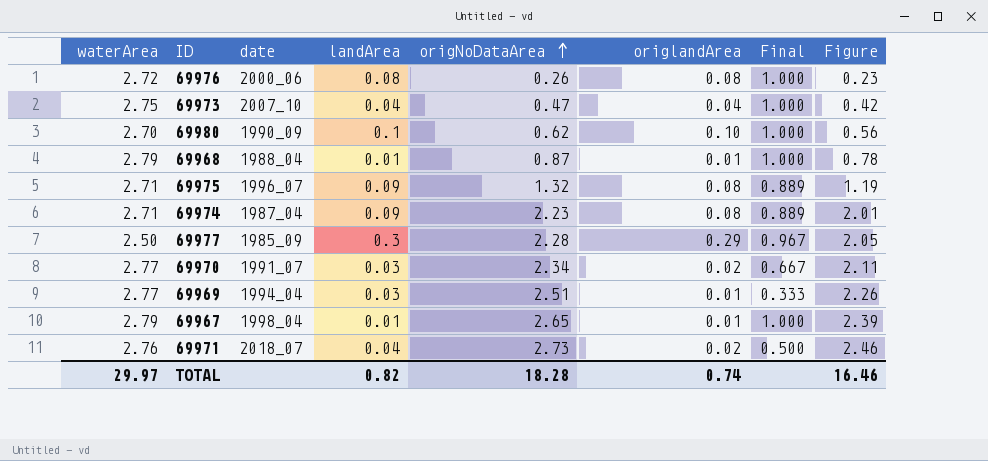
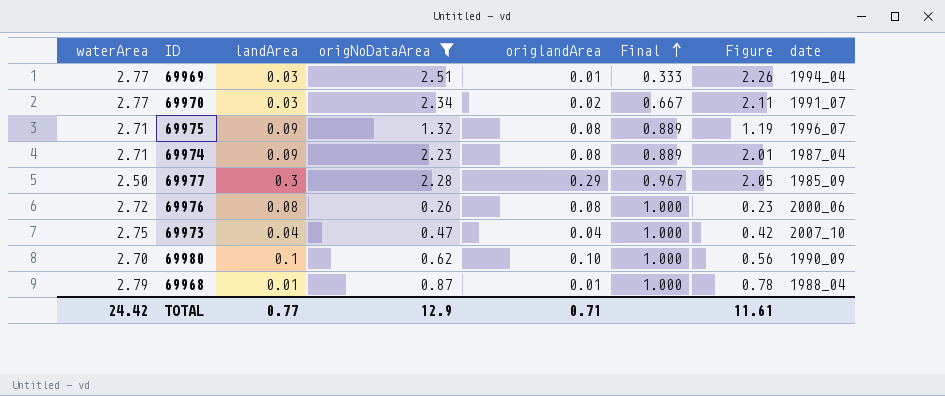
filter: none -> origNoDataArea <= 2.51
row order: origNoDataArea ascending -> Final ascending
column date | position: 3 -> 8
TOTAL | waterArea: 29.97 -> 24.42
TOTAL | landArea: 0.82 -> 0.77
TOTAL | origNoDataArea: 18.28 -> 12.9
TOTAL | origlandArea: 0.74 -> 0.71
TOTAL | Figure: 16.46 -> 11.61

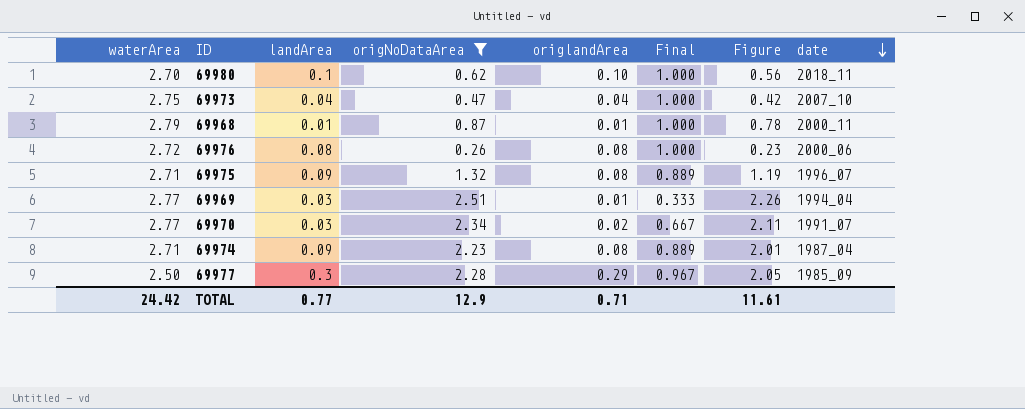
row order: Final ascending -> date descending
69980 | date: 1990_09 -> 2018_11
69968 | date: 1988_04 -> 2000_11

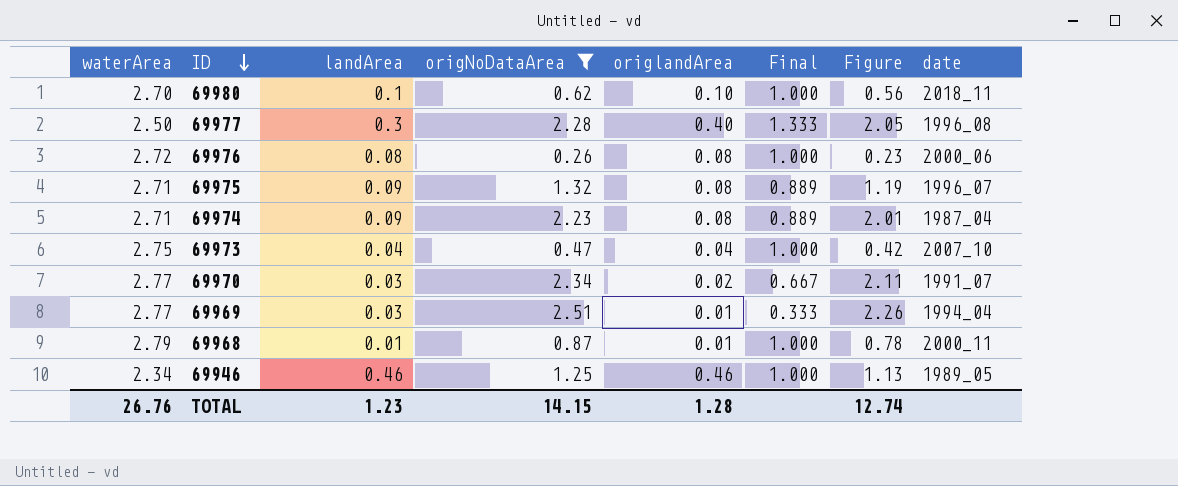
row order: date descending -> ID descending
69977 | origlandArea: 0.29 -> 0.40
69977 | Final: 0.967 -> 1.333
69977 | date: 1985_09 -> 1996_08
row 69946: none -> 2.34 | 0.46 | 1.25 | 0.46 | 1.000 | 1.13 | 1989_05
TOTAL | waterArea: 24.42 -> 26.76
TOTAL | landArea: 0.77 -> 1.23
TOTAL | origNoDataArea: 12.9 -> 14.15
TOTAL | origlandArea: 0.71 -> 1.28
TOTAL | Figure: 11.61 -> 12.74

